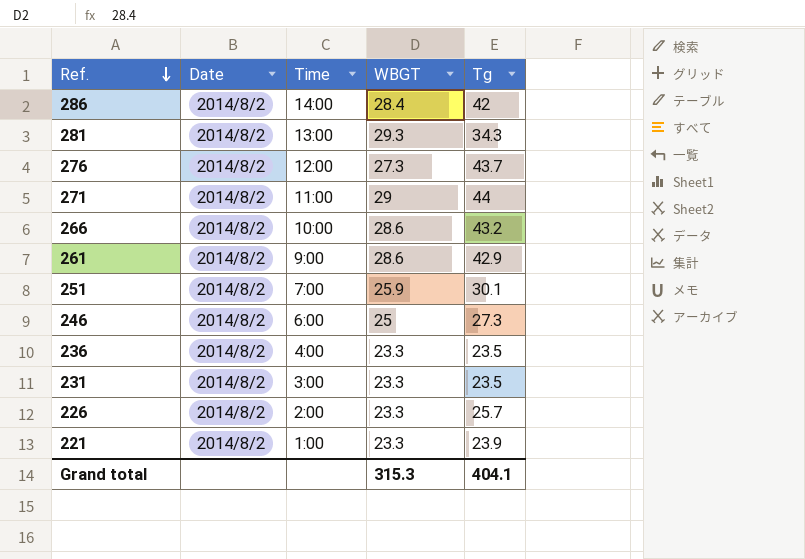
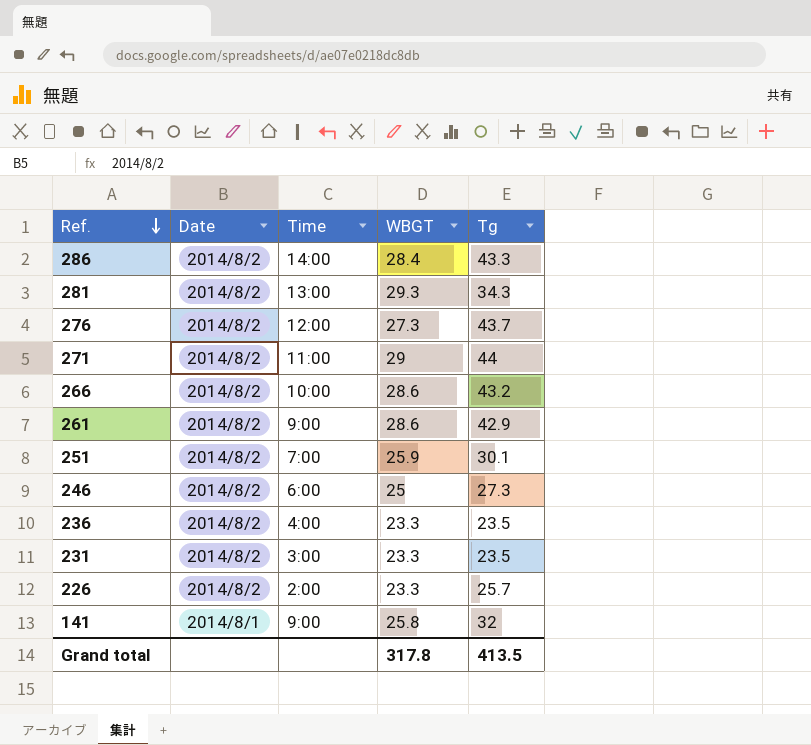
row 221: 2014/8/2 | 1:00 | 23.3 | 23.9 -> none
286 | Tg: 42 -> 43.3
row 141: none -> 2014/8/1 | 9:00 | 25.8 | 32
Grand total | WBGT: 315.3 -> 317.8
Grand total | Tg: 404.1 -> 413.5

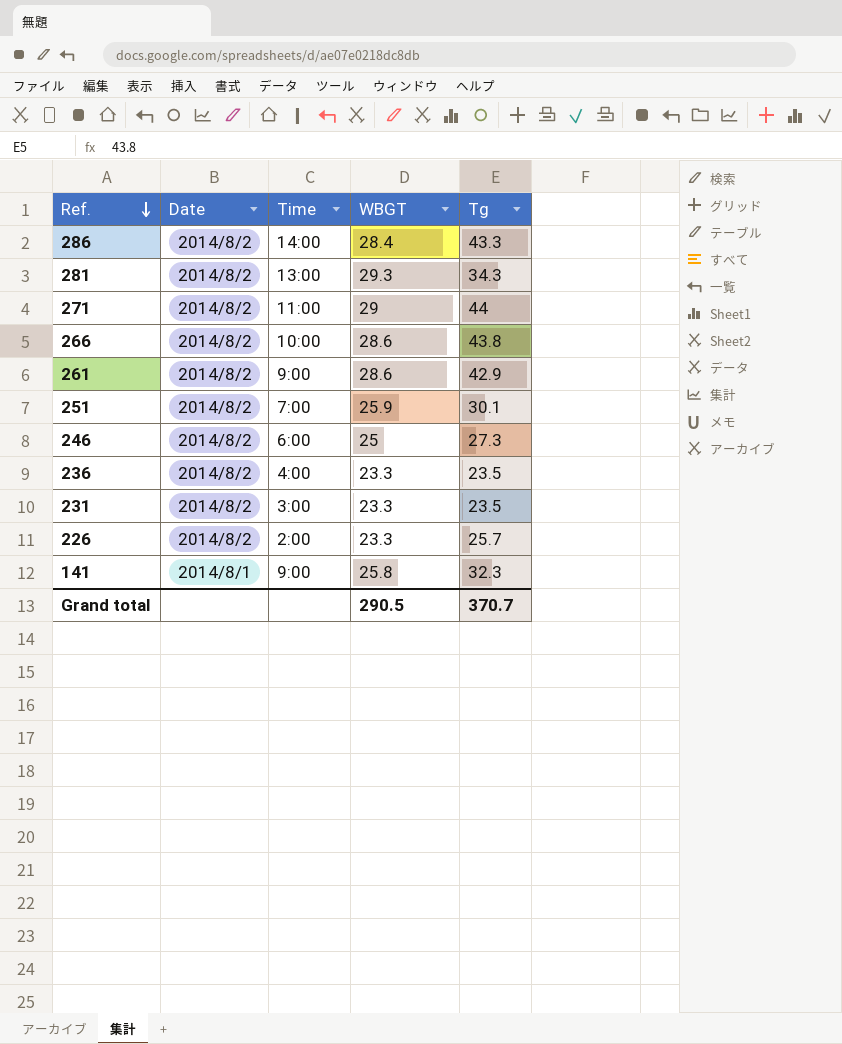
row 276: 2014/8/2 | 12:00 | 27.3 | 43.7 -> none
266 | Tg: 43.2 -> 43.8
141 | Tg: 32 -> 32.3
Grand total | WBGT: 317.8 -> 290.5
Grand total | Tg: 413.5 -> 370.7

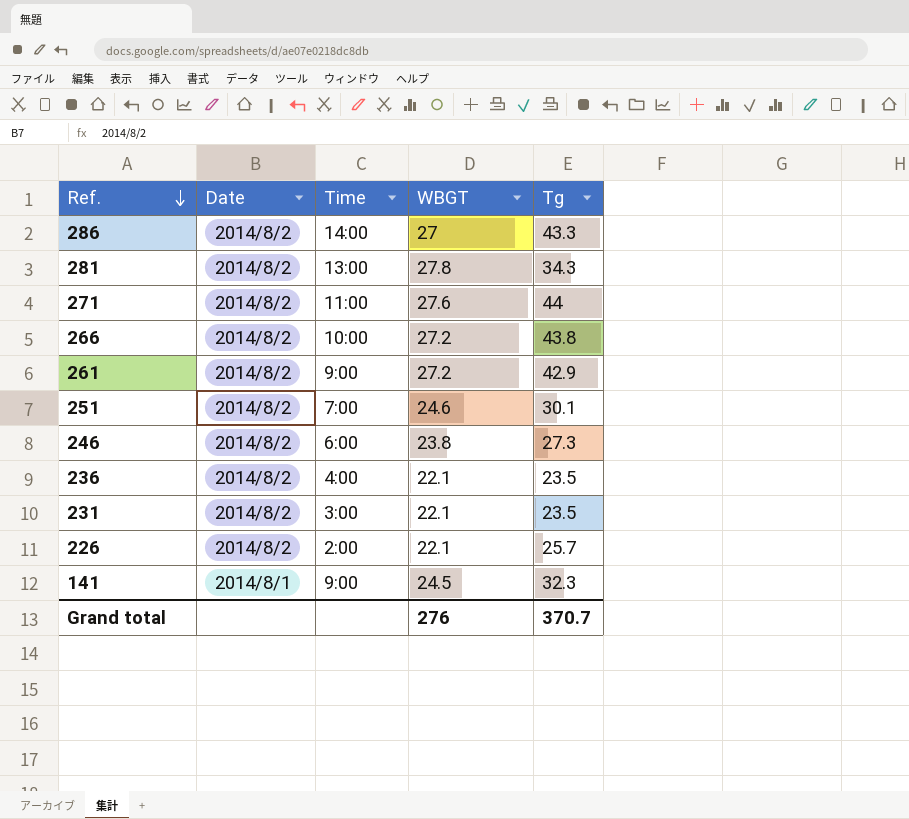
286 | WBGT: 28.4 -> 27
281 | WBGT: 29.3 -> 27.8
271 | WBGT: 29 -> 27.6
266 | WBGT: 28.6 -> 27.2
261 | WBGT: 28.6 -> 27.2
251 | WBGT: 25.9 -> 24.6
246 | WBGT: 25 -> 23.8
236 | WBGT: 23.3 -> 22.1
231 | WBGT: 23.3 -> 22.1
226 | WBGT: 23.3 -> 22.1
141 | WBGT: 25.8 -> 24.5
Grand total | WBGT: 290.5 -> 276

